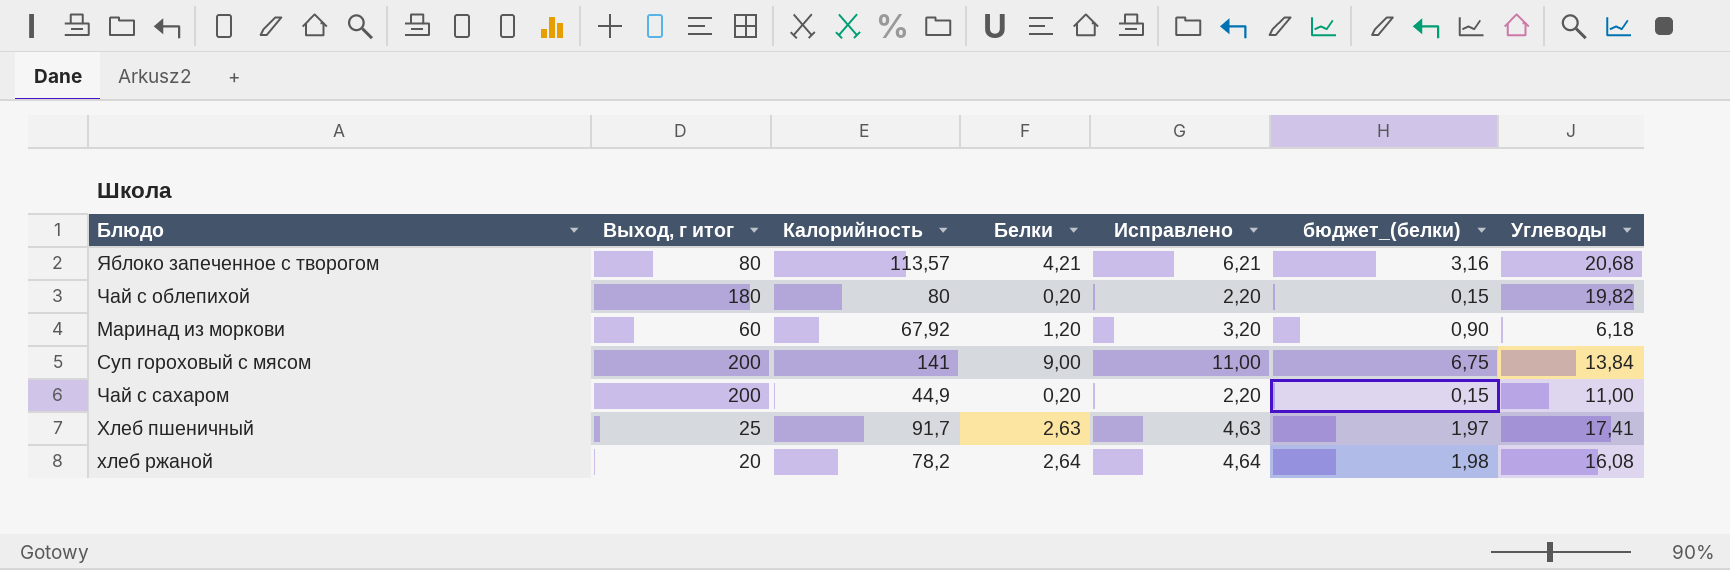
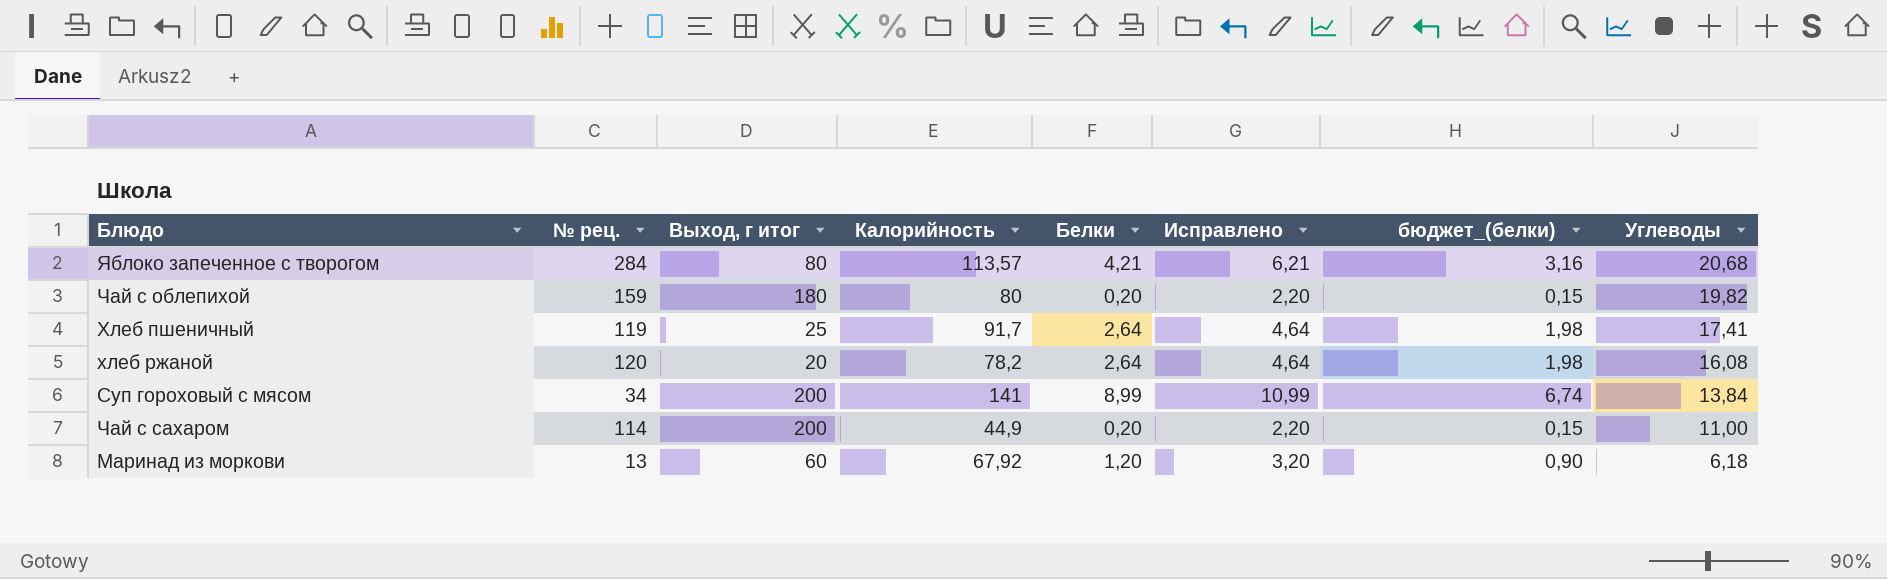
row order: none -> Углеводы descending
column № рец. | position: none -> 2
Хлеб пшеничный | Белки: 2,63 -> 2,64
Хлеб пшеничный | Исправлено: 4,63 -> 4,64
Хлеб пшеничный | бюджет_(белки): 1,97 -> 1,98
Суп гороховый с мясом | Белки: 9,00 -> 8,99
Суп гороховый с мясом | Исправлено: 11,00 -> 10,99
Суп гороховый с мясом | бюджет_(белки): 6,75 -> 6,74

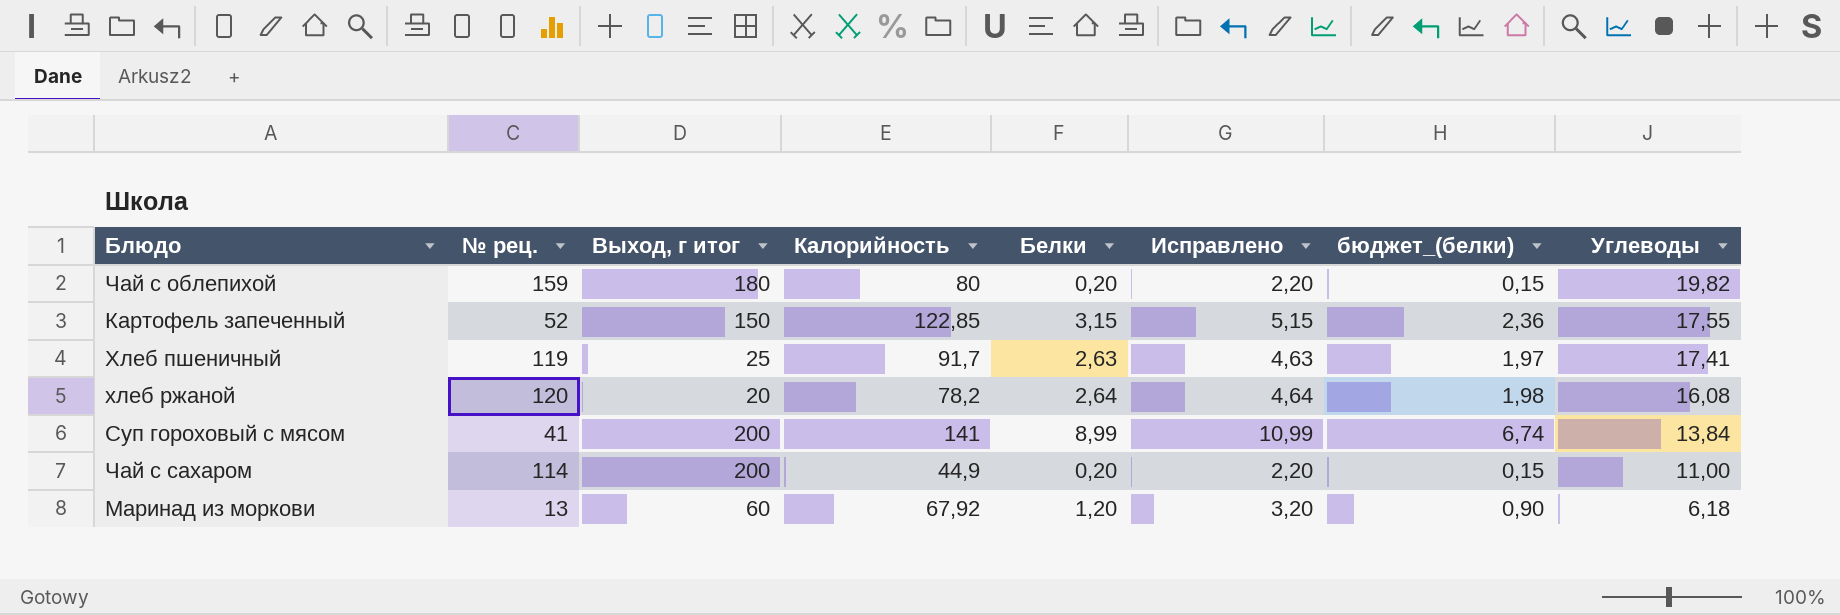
row Яблоко запеченное с творогом: 284 | 80 | 113,57 | 4,21 | 6,21 | 3,16 | 20,68 -> none
row Картофель запеченный: none -> 52 | 150 | 122,85 | 3,15 | 5,15 | 2,36 | 17,55
Хлеб пшеничный | Белки: 2,64 -> 2,63
Хлеб пшеничный | Исправлено: 4,64 -> 4,63
Хлеб пшеничный | бюджет_(белки): 1,98 -> 1,97
Суп гороховый с мясом | № рец.: 34 -> 41

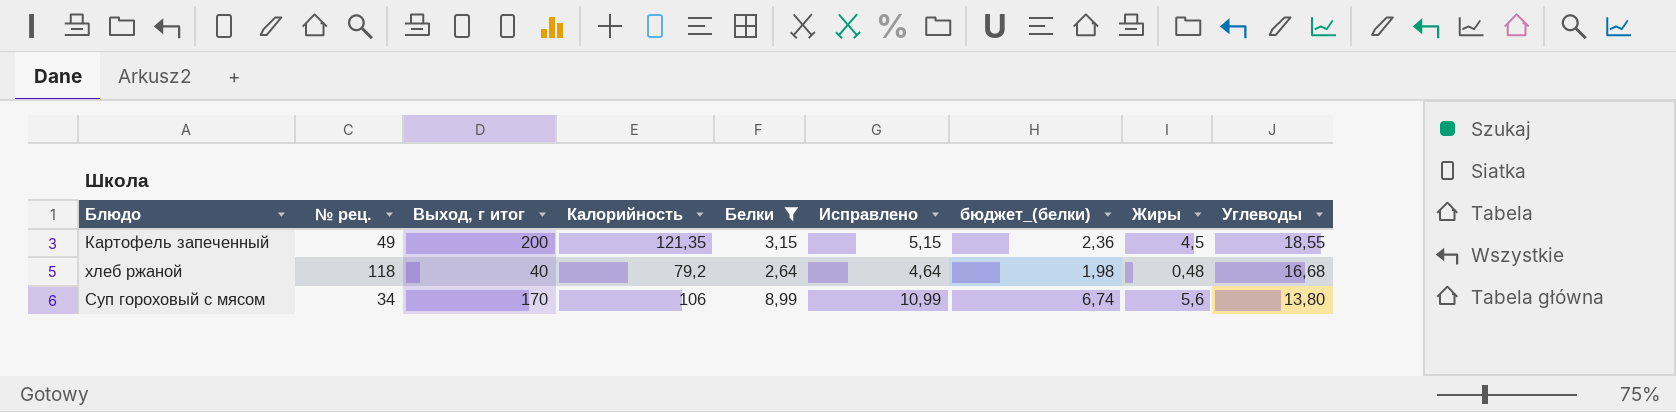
filter: none -> Белки >= 2,64
column Жиры | position: none -> 8
Картофель запеченный | № рец.: 52 -> 49
Картофель запеченный | Выход, г итог: 150 -> 200
Картофель запеченный | Калорийность: 122,85 -> 121,35
Картофель запеченный | Углеводы: 17,55 -> 18,55
хлеб ржаной | № рец.: 120 -> 118
хлеб ржаной | Выход, г итог: 20 -> 40
хлеб ржаной | Калорийность: 78,2 -> 79,2
хлеб ржаной | Углеводы: 16,08 -> 16,68
Суп гороховый с мясом | № рец.: 41 -> 34
Суп гороховый с мясом | Выход, г итог: 200 -> 170
Суп гороховый с мясом | Калорийность: 141 -> 106
Суп гороховый с мясом | Углеводы: 13,84 -> 13,80

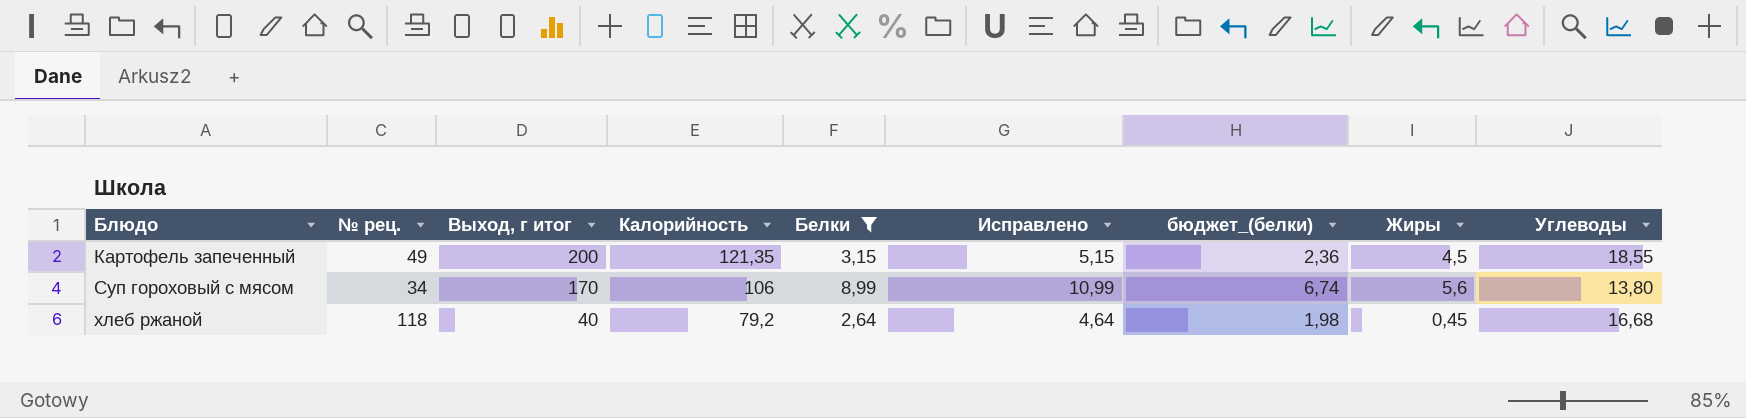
row order: Углеводы descending -> Блюдо ascending
хлеб ржаной | Жиры: 0,48 -> 0,45

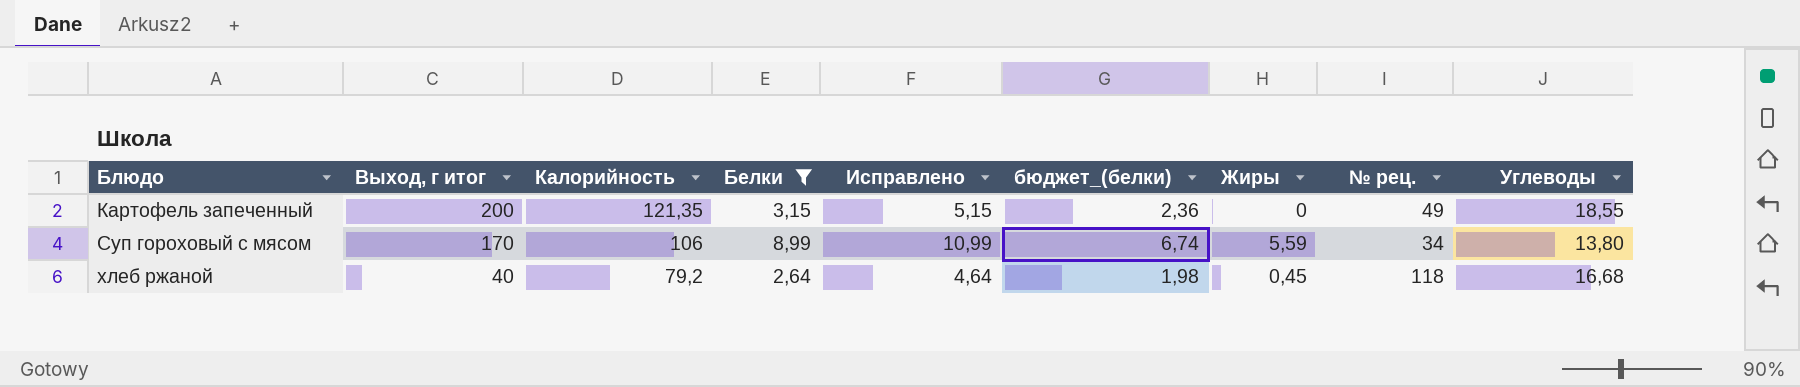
column № рец. | position: 2 -> 8
Картофель запеченный | Жиры: 4,5 -> 0
Суп гороховый с мясом | Жиры: 5,6 -> 5,59

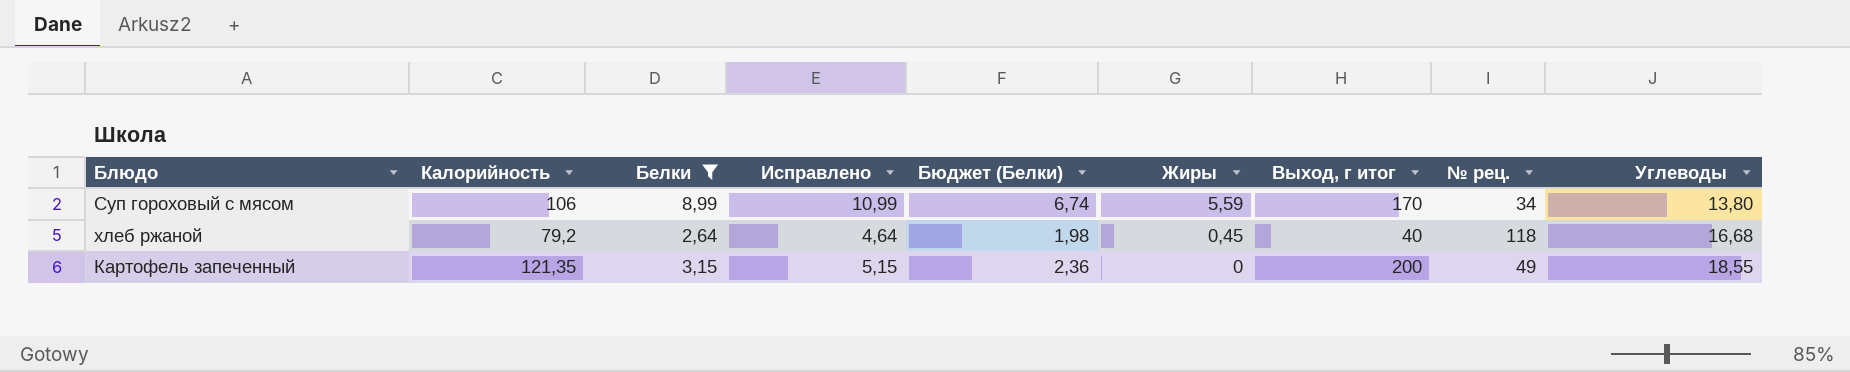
row order: Блюдо ascending -> Жиры descending
column name: бюджет_(белки) -> Бюджет (Белки)
column Выход, г итог | position: 2 -> 7

